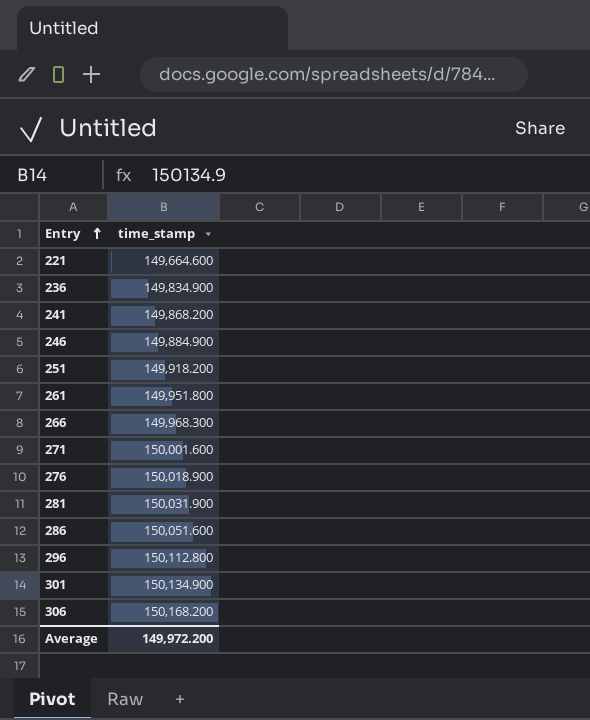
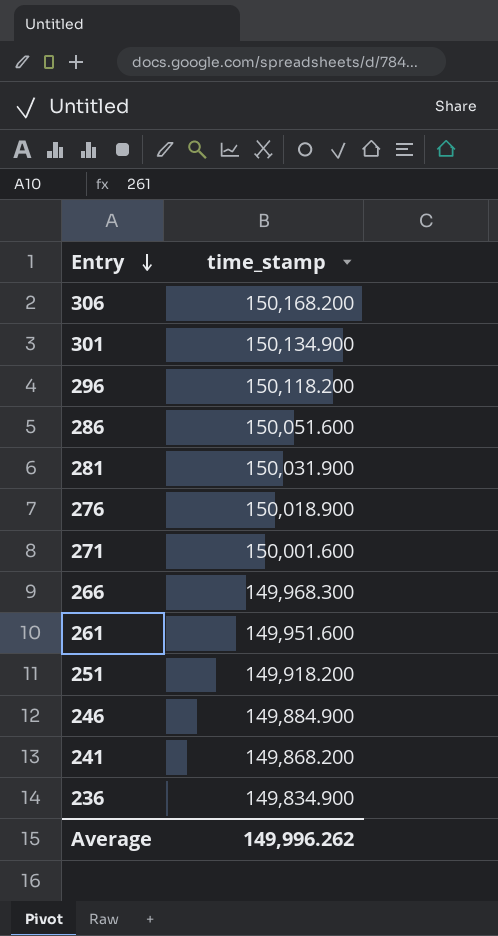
row order: Entry ascending -> Entry descending
row 221: 149,664.600 -> none
296 | time_stamp: 150,112.800 -> 150,118.200
261 | time_stamp: 149,951.800 -> 149,951.600
Average | time_stamp: 149,972.200 -> 149,996.262

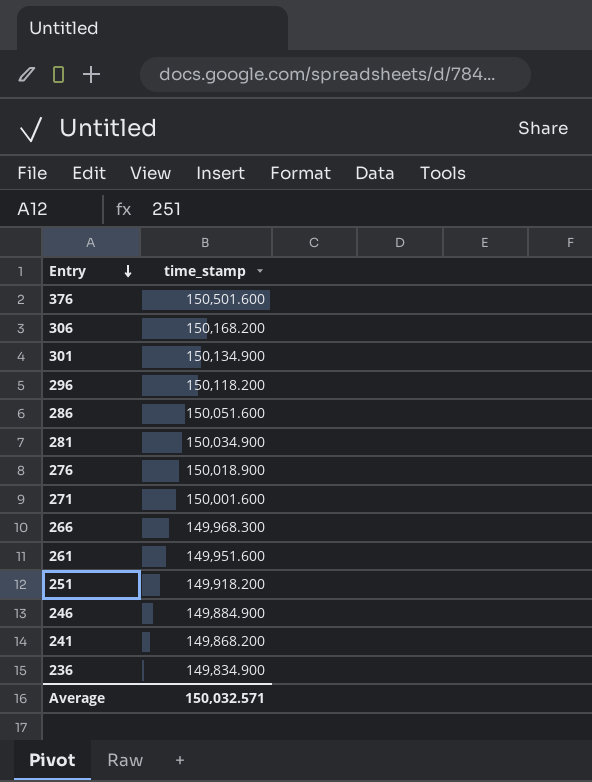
row 376: none -> 150,501.600
281 | time_stamp: 150,031.900 -> 150,034.900
Average | time_stamp: 149,996.262 -> 150,032.571

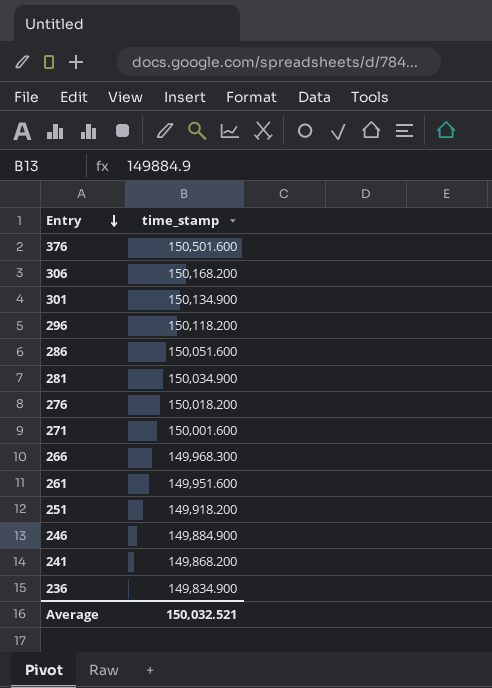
276 | time_stamp: 150,018.900 -> 150,018.200
Average | time_stamp: 150,032.571 -> 150,032.521

